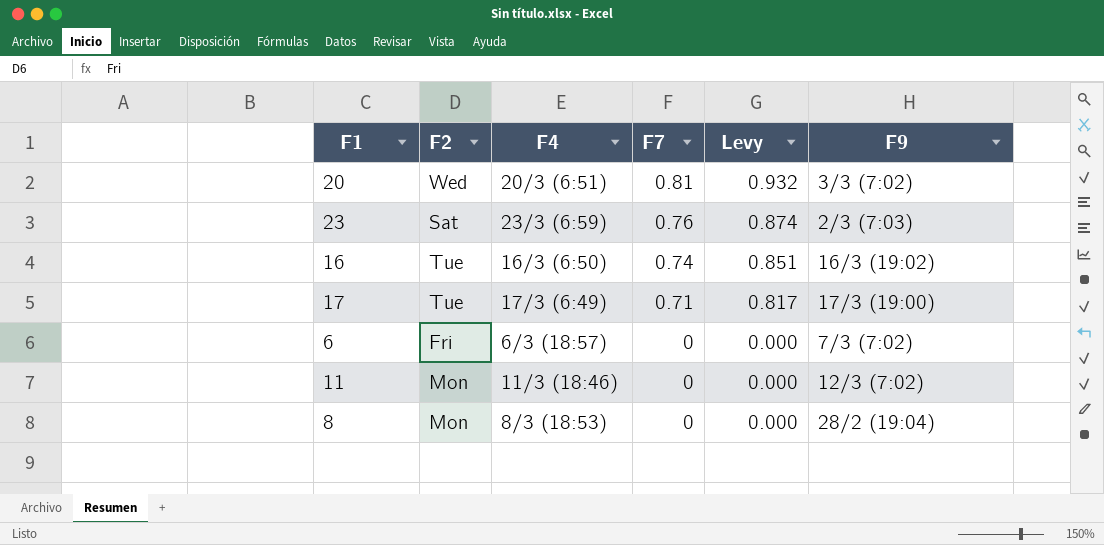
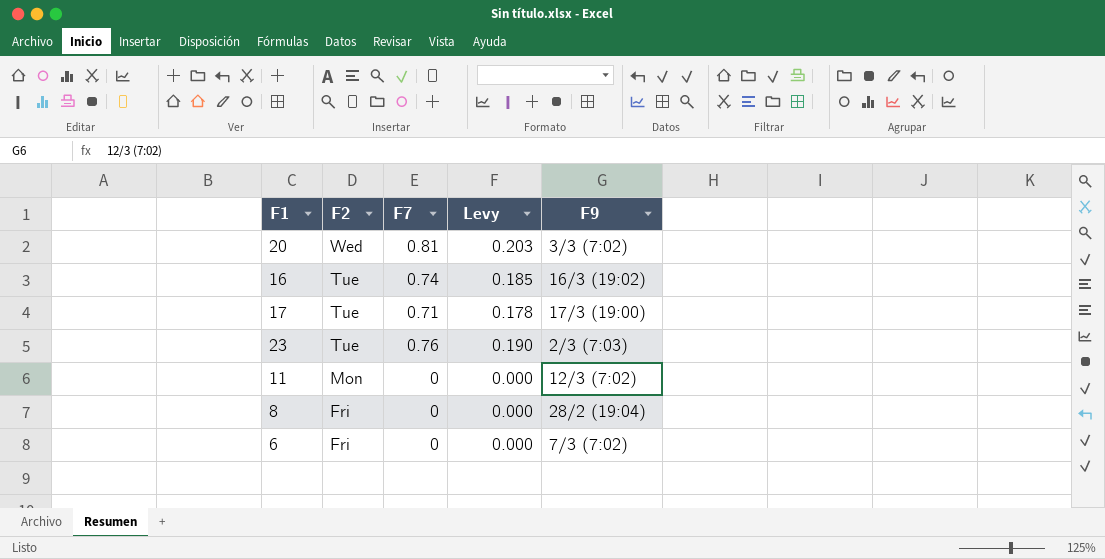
row order: F7 descending -> F2 descending
column F4 | position: 3 -> none
column Levy | formula: [F7] * 1.15 -> [F7] * 0.25
23 | F2: Sat -> Tue
8 | F2: Mon -> Fri

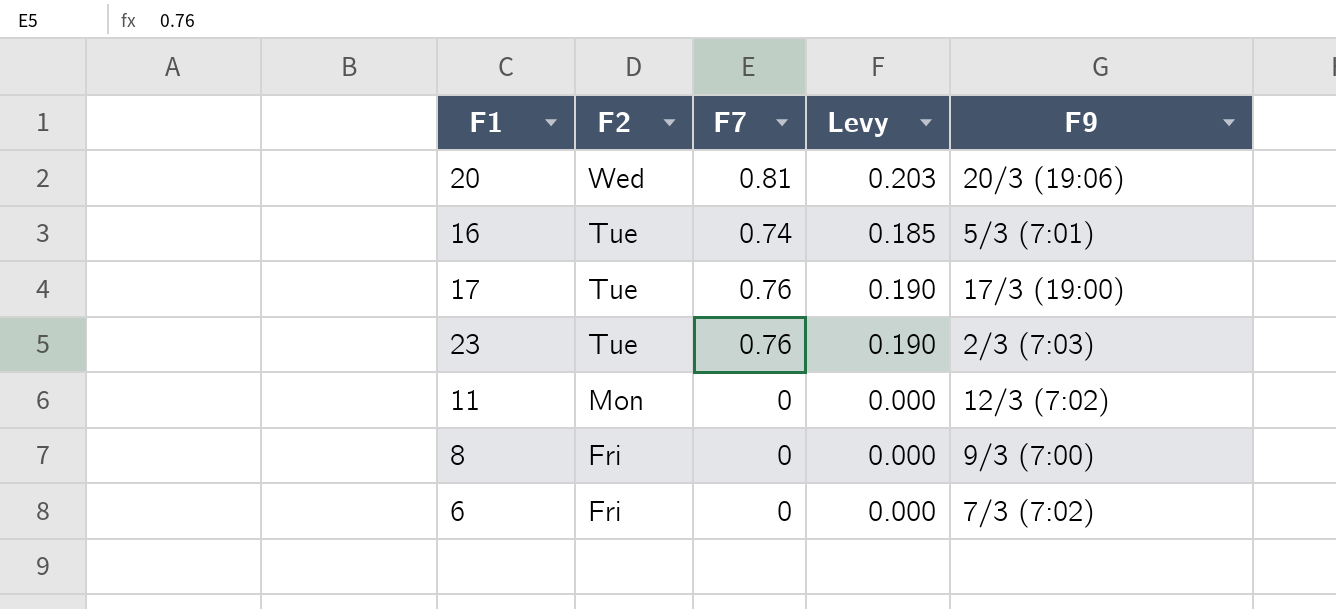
20 | F9: 3/3 (7:02) -> 20/3 (19:06)
16 | F9: 16/3 (19:02) -> 5/3 (7:01)
17 | F7: 0.71 -> 0.76
17 | Levy: 0.178 -> 0.190
8 | F9: 28/2 (19:04) -> 9/3 (7:00)

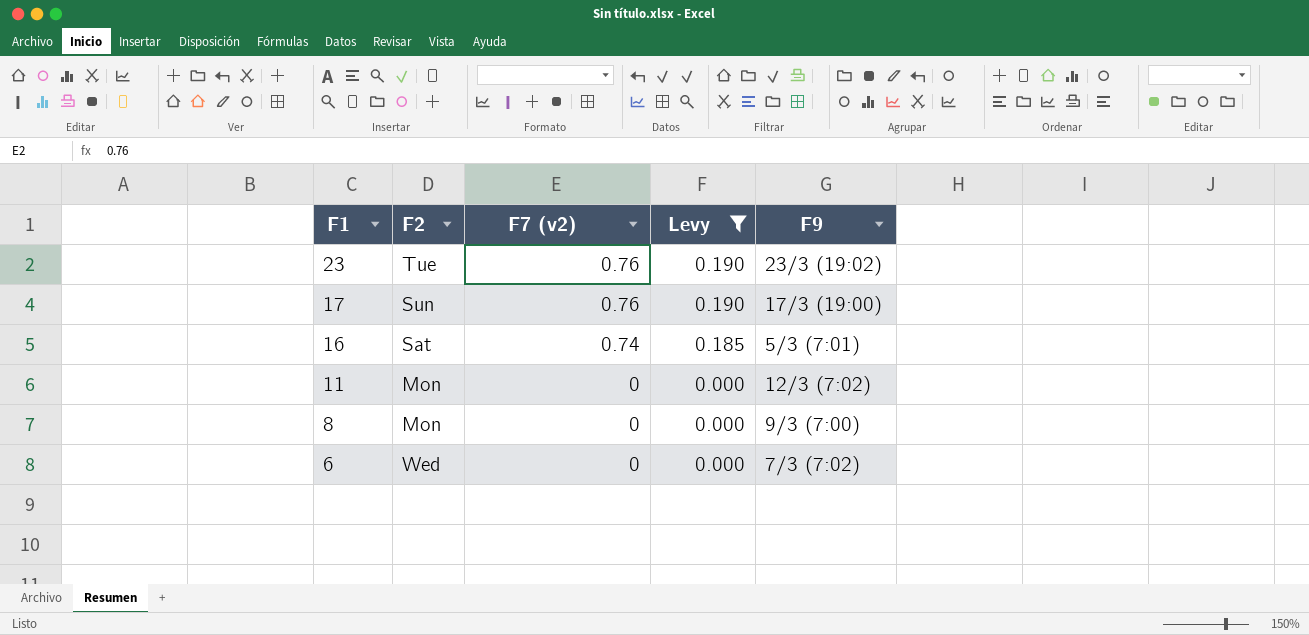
filter: none -> Levy != 0.203
row order: F2 descending -> F1 descending
column name: F7 -> F7 (v2)
23 | F9: 2/3 (7:03) -> 23/3 (19:02)
17 | F2: Tue -> Sun
16 | F2: Tue -> Sat
8 | F2: Fri -> Mon
6 | F2: Fri -> Wed

